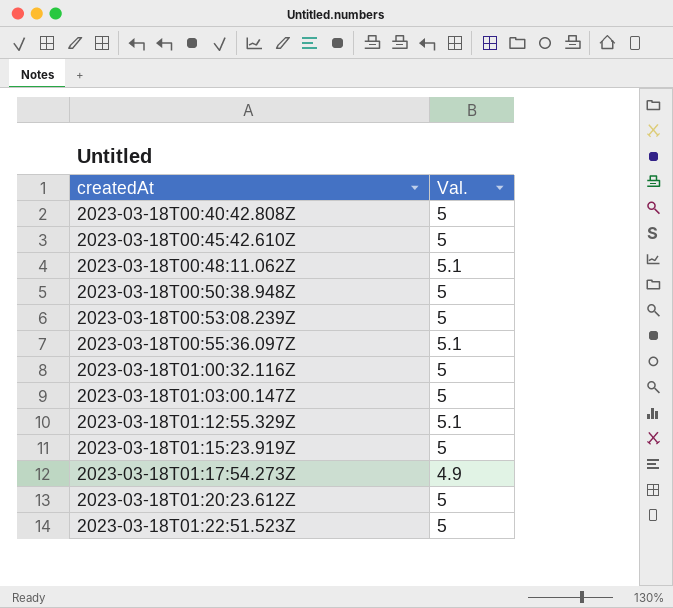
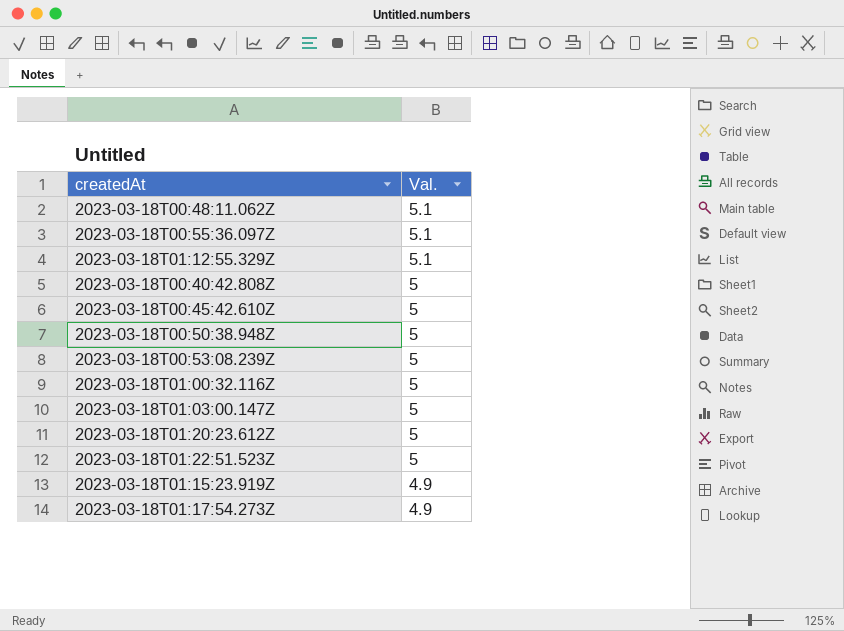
row order: createdAt ascending -> Val. descending
2023-03-18T01:15:23.919Z | Val.: 5 -> 4.9

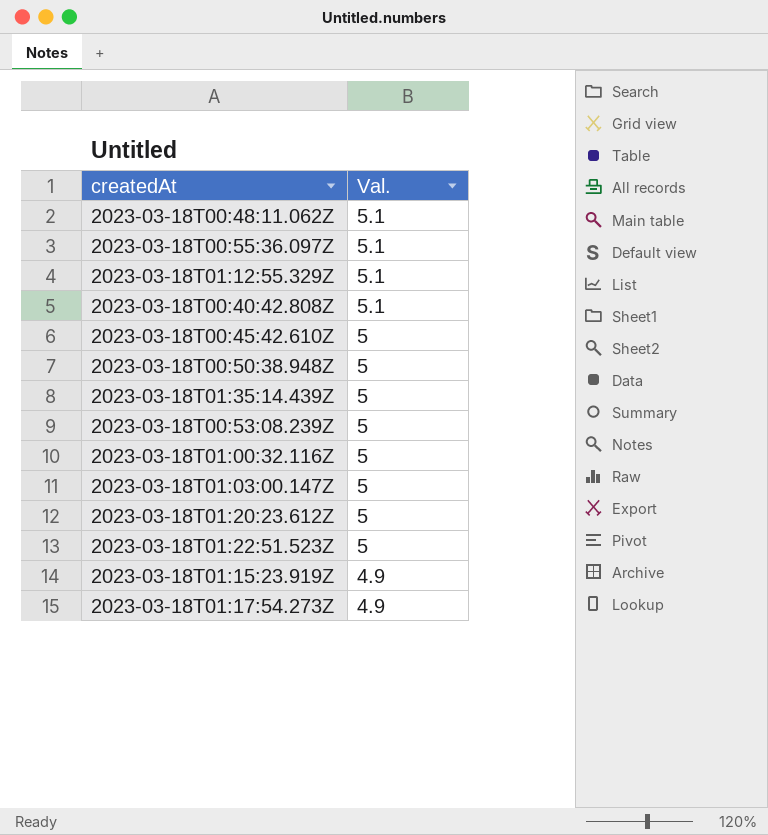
2023-03-18T00:40:42.808Z | Val.: 5 -> 5.1
row 2023-03-18T01:35:14.439Z: none -> 5

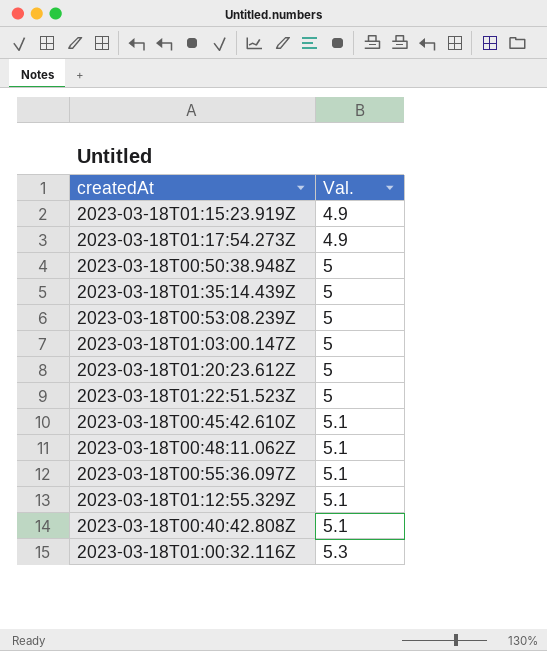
row order: Val. descending -> Val. ascending
2023-03-18T00:45:42.610Z | Val.: 5 -> 5.1
2023-03-18T01:00:32.116Z | Val.: 5 -> 5.3

